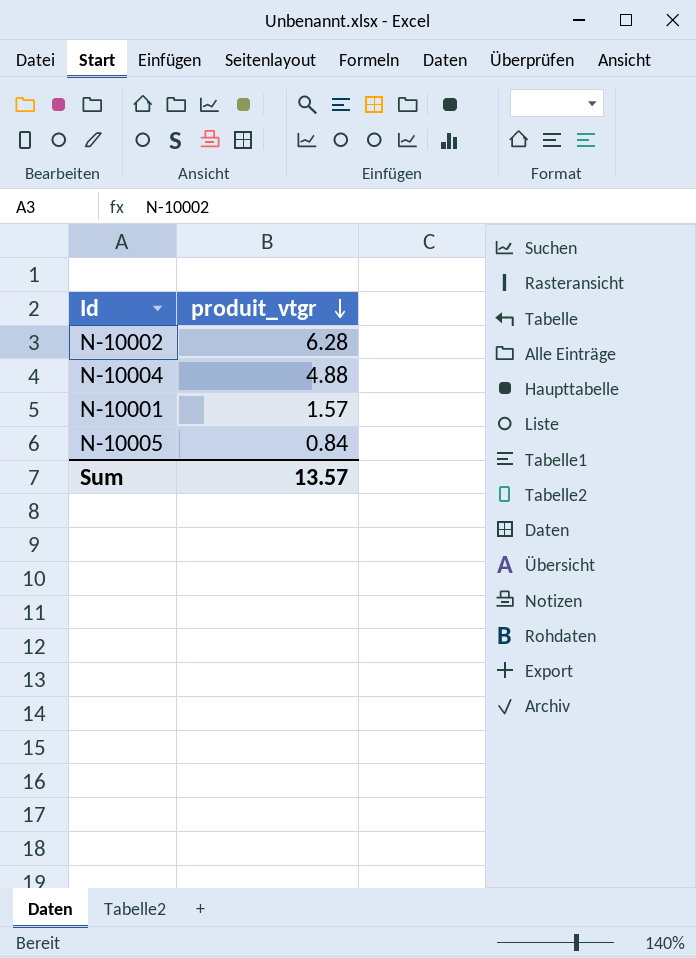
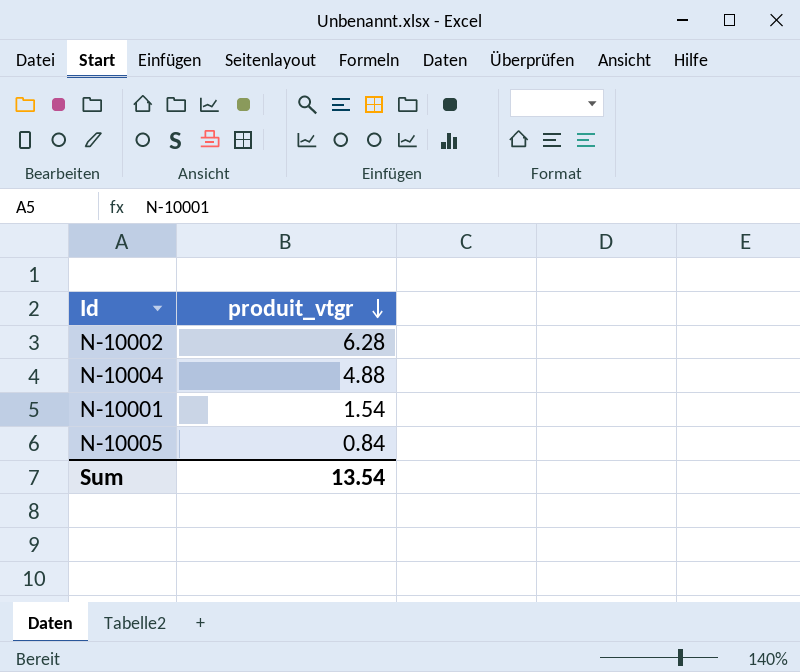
N-10001 | produit_vtgr: 1.57 -> 1.54
Sum | produit_vtgr: 13.57 -> 13.54

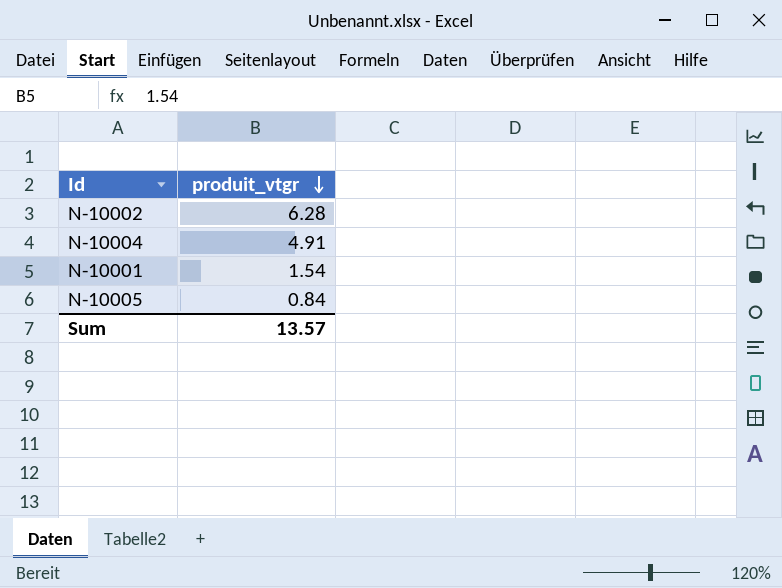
N-10004 | produit_vtgr: 4.88 -> 4.91
Sum | produit_vtgr: 13.54 -> 13.57

